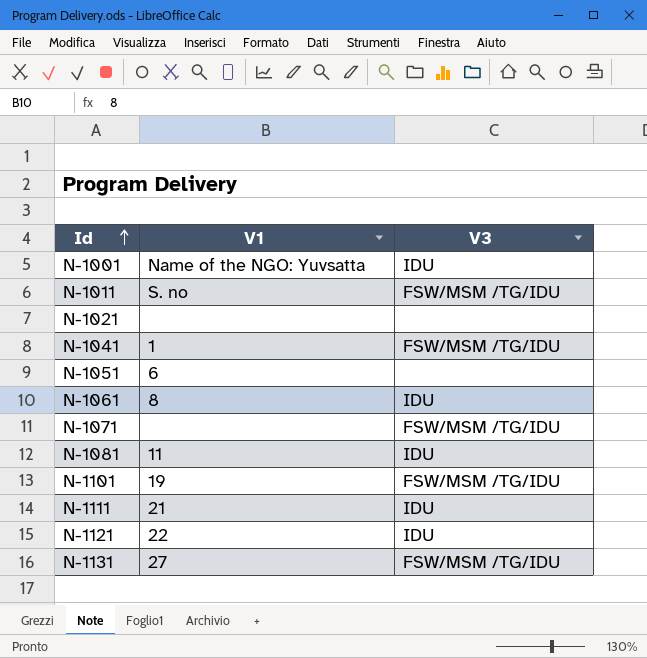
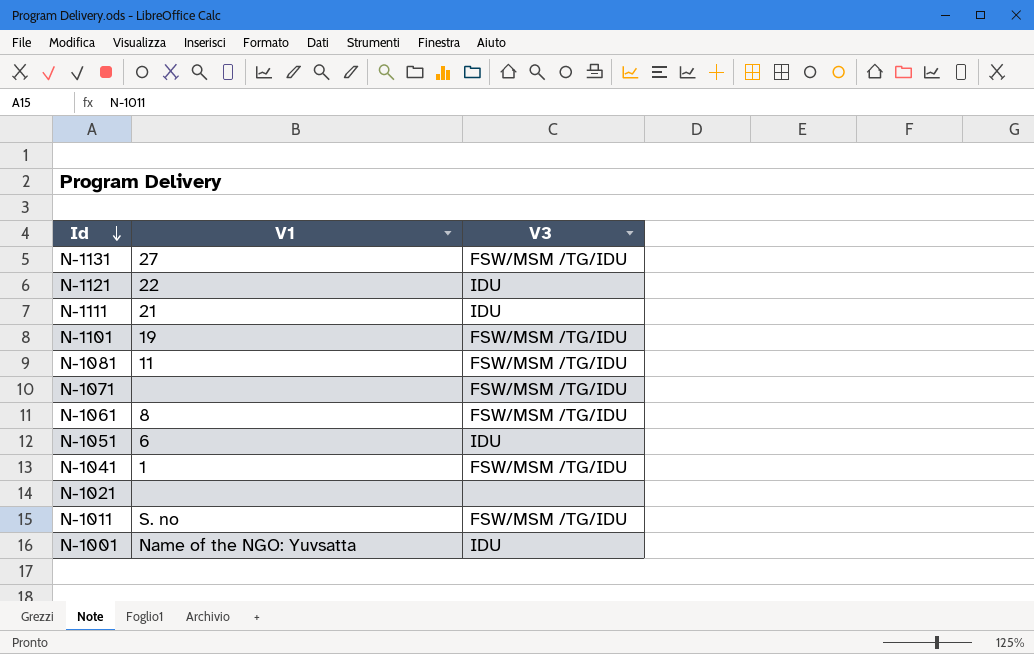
row order: Id ascending -> Id descending
N-1081 | V3: IDU -> FSW/MSM /TG/IDU
N-1061 | V3: IDU -> FSW/MSM /TG/IDU
N-1051 | V3: none -> IDU

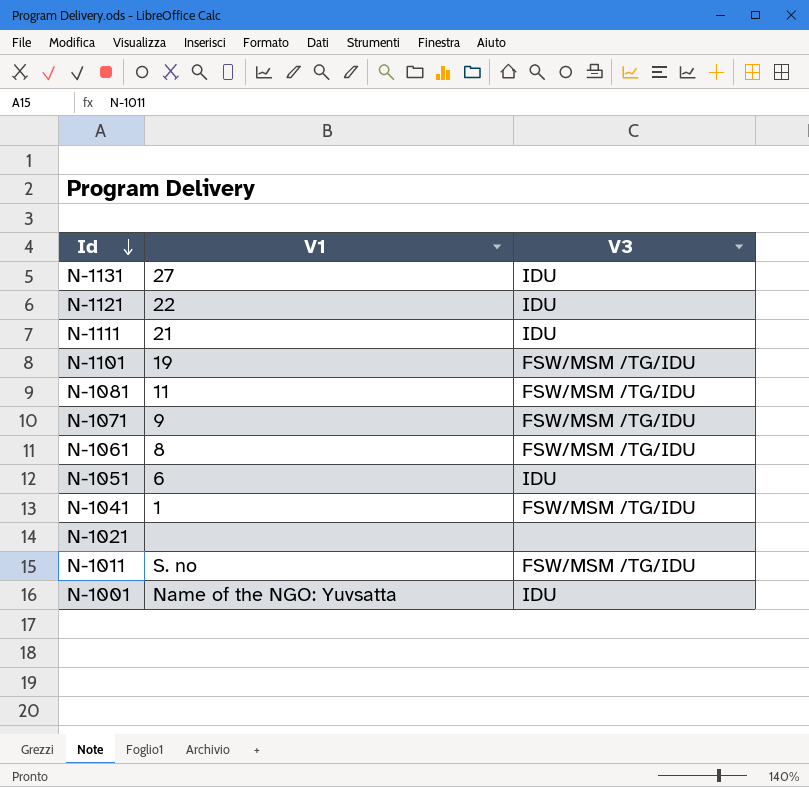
N-1131 | V3: FSW/MSM /TG/IDU -> IDU
N-1071 | V1: none -> 9

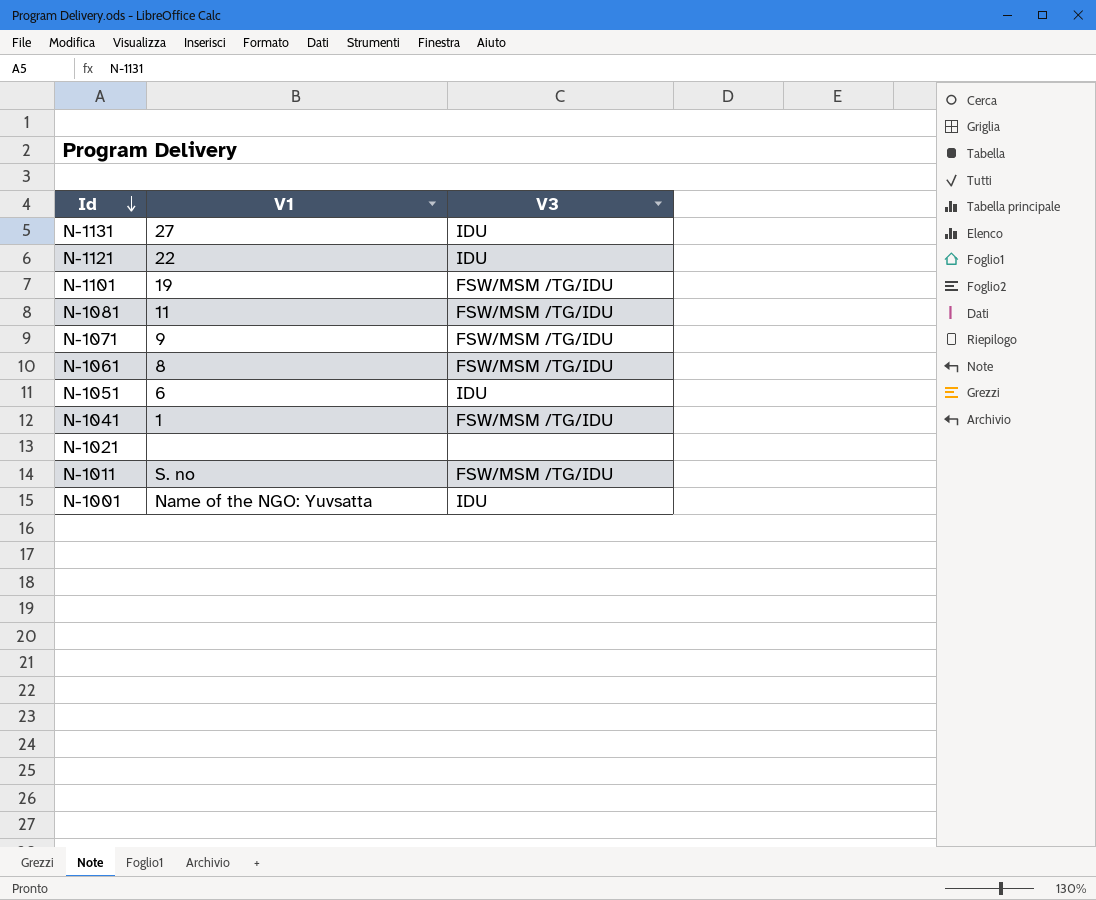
row N-1111: 21 | IDU -> none

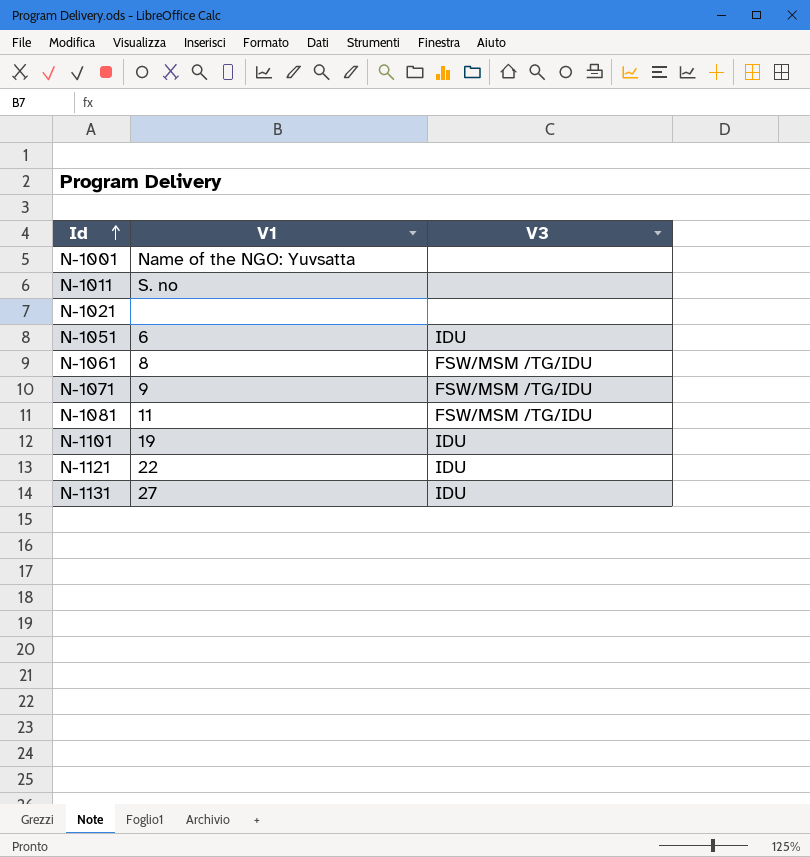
row order: Id descending -> Id ascending
row N-1041: 1 | FSW/MSM /TG/IDU -> none
N-1001 | V3: IDU -> none
N-1011 | V3: FSW/MSM /TG/IDU -> none
N-1101 | V3: FSW/MSM /TG/IDU -> IDU

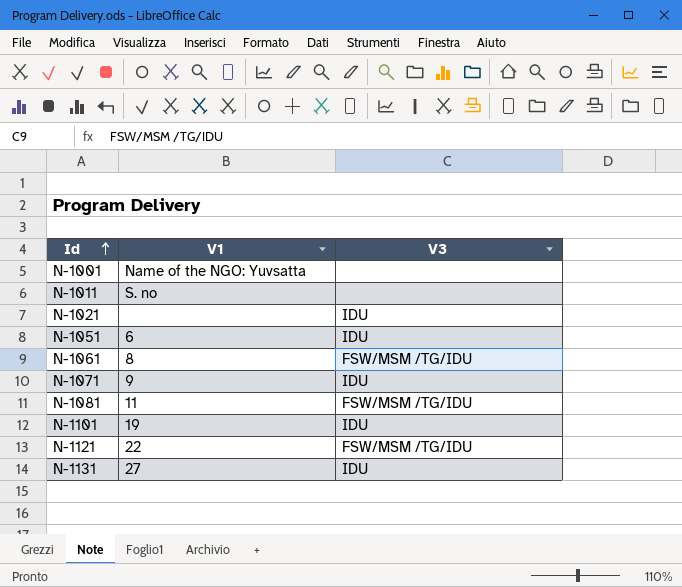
N-1021 | V3: none -> IDU
N-1071 | V3: FSW/MSM /TG/IDU -> IDU
N-1121 | V3: IDU -> FSW/MSM /TG/IDU

